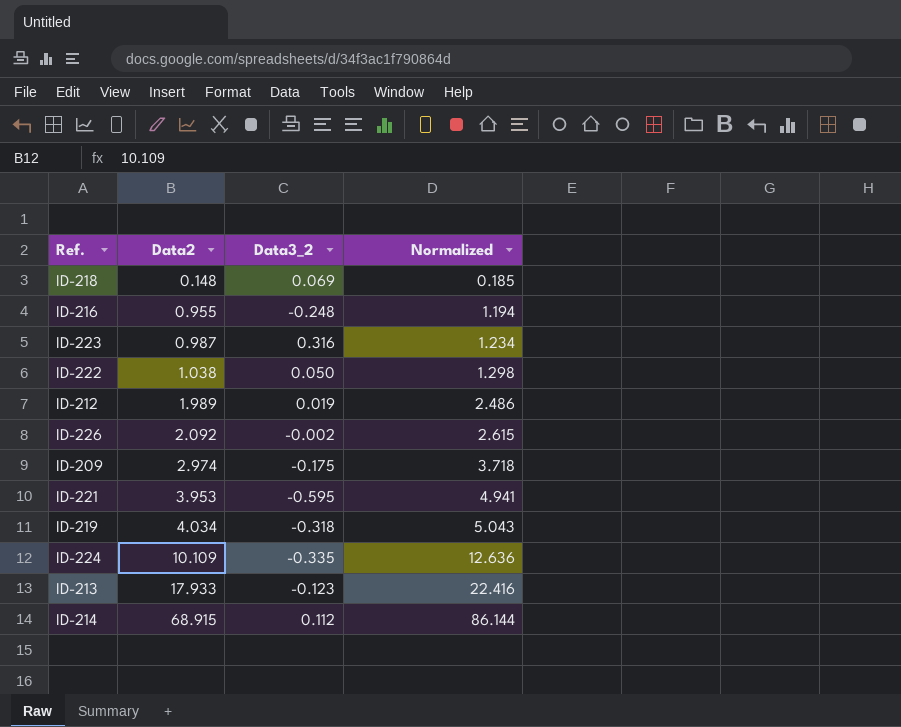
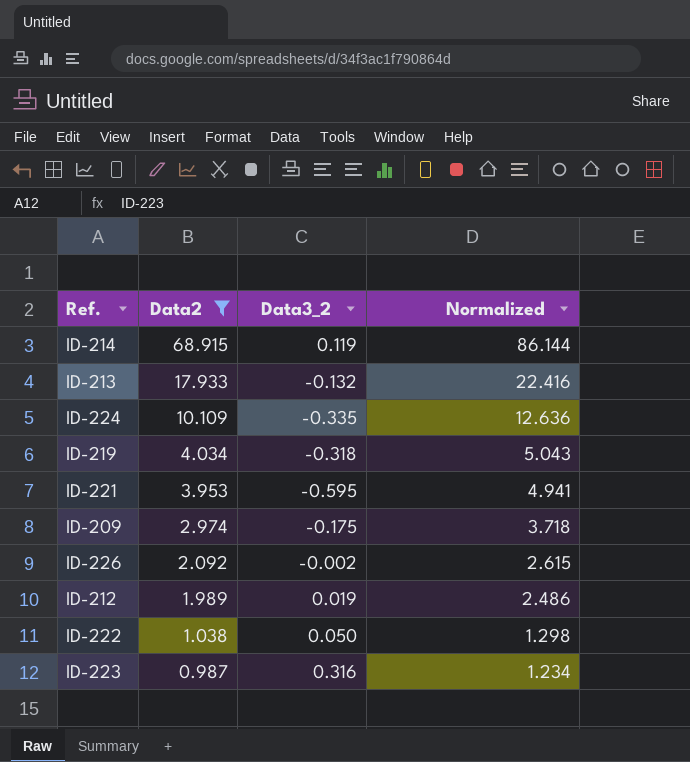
filter: none -> Data2 >= 0.987
row order: Data2 ascending -> Data2 descending
ID-214 | Data3_2: 0.112 -> 0.119
ID-213 | Data3_2: -0.123 -> -0.132

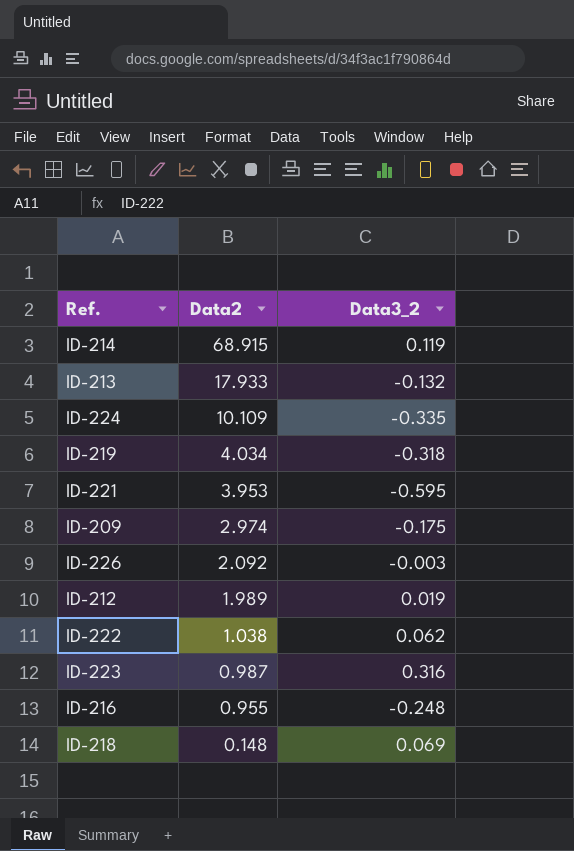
filter: Data2 >= 0.987 -> none
column Normalized | formula: [Data2] * 1.25 -> none
ID-226 | Data3_2: -0.002 -> -0.003
ID-222 | Data3_2: 0.050 -> 0.062

